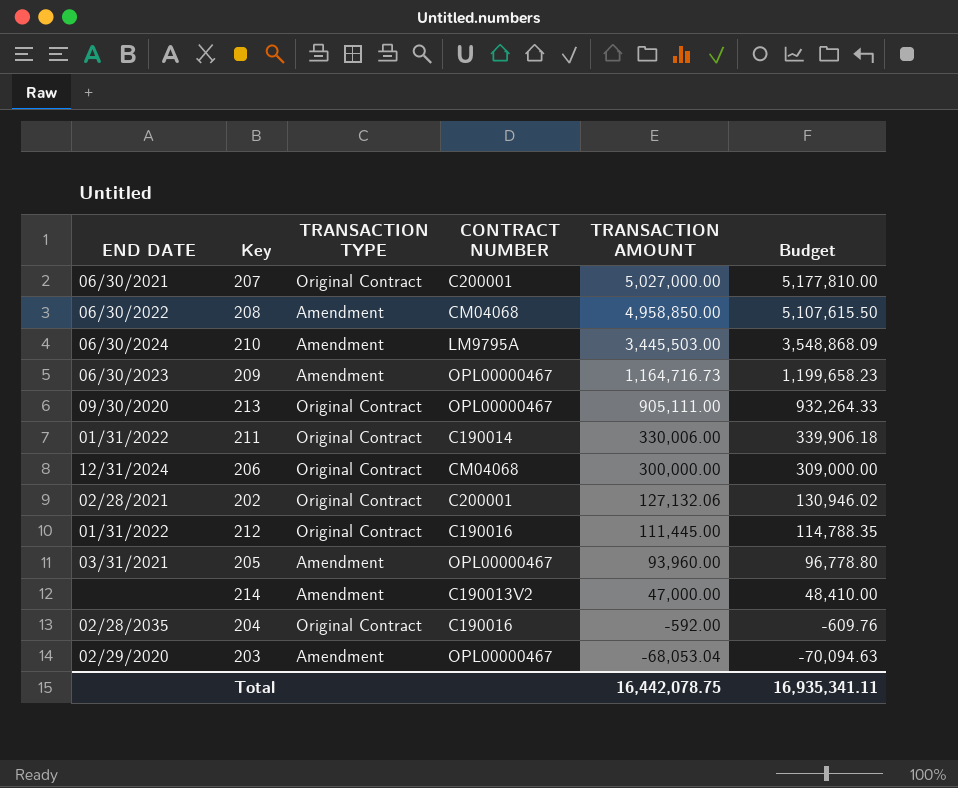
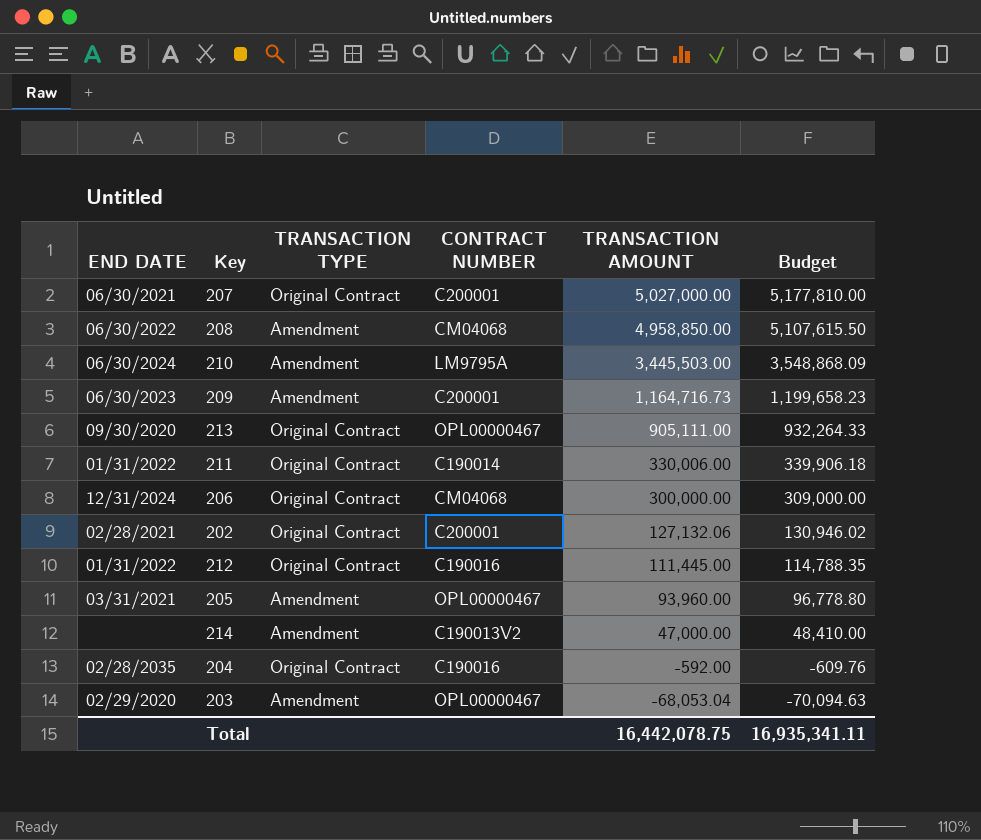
209 | CONTRACT NUMBER: OPL00000467 -> C200001

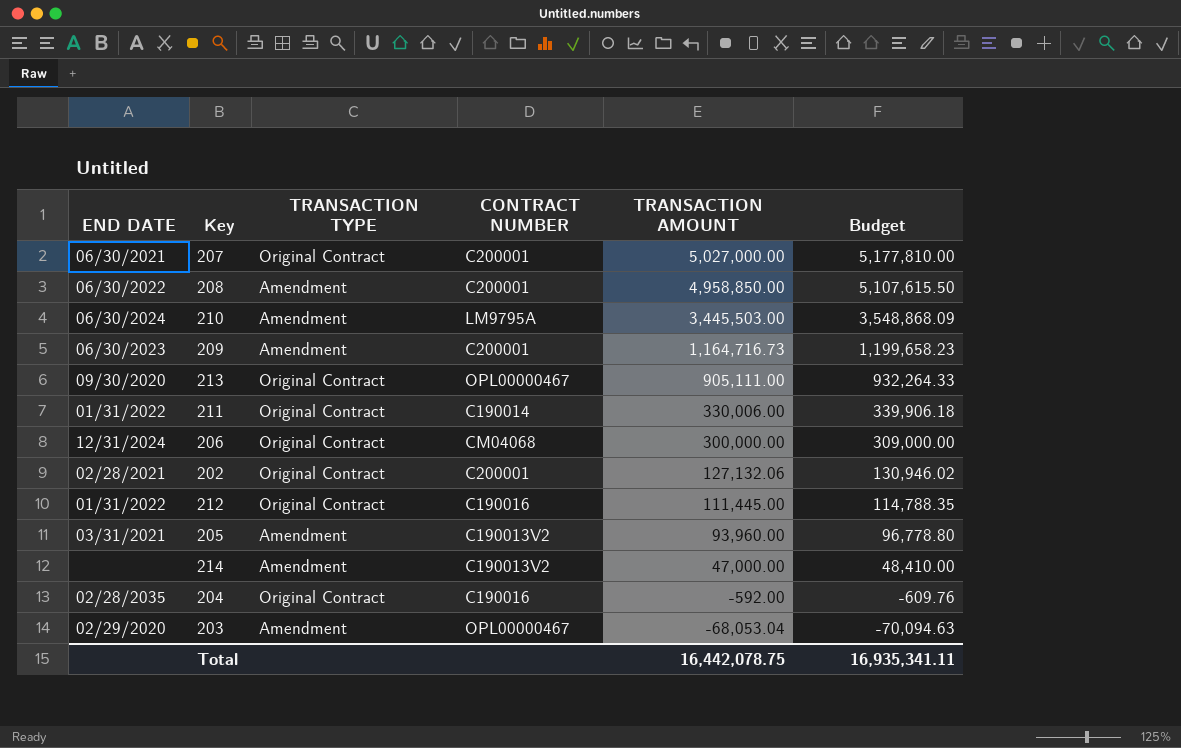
208 | CONTRACT NUMBER: CM04068 -> C200001
205 | CONTRACT NUMBER: OPL00000467 -> C190013V2

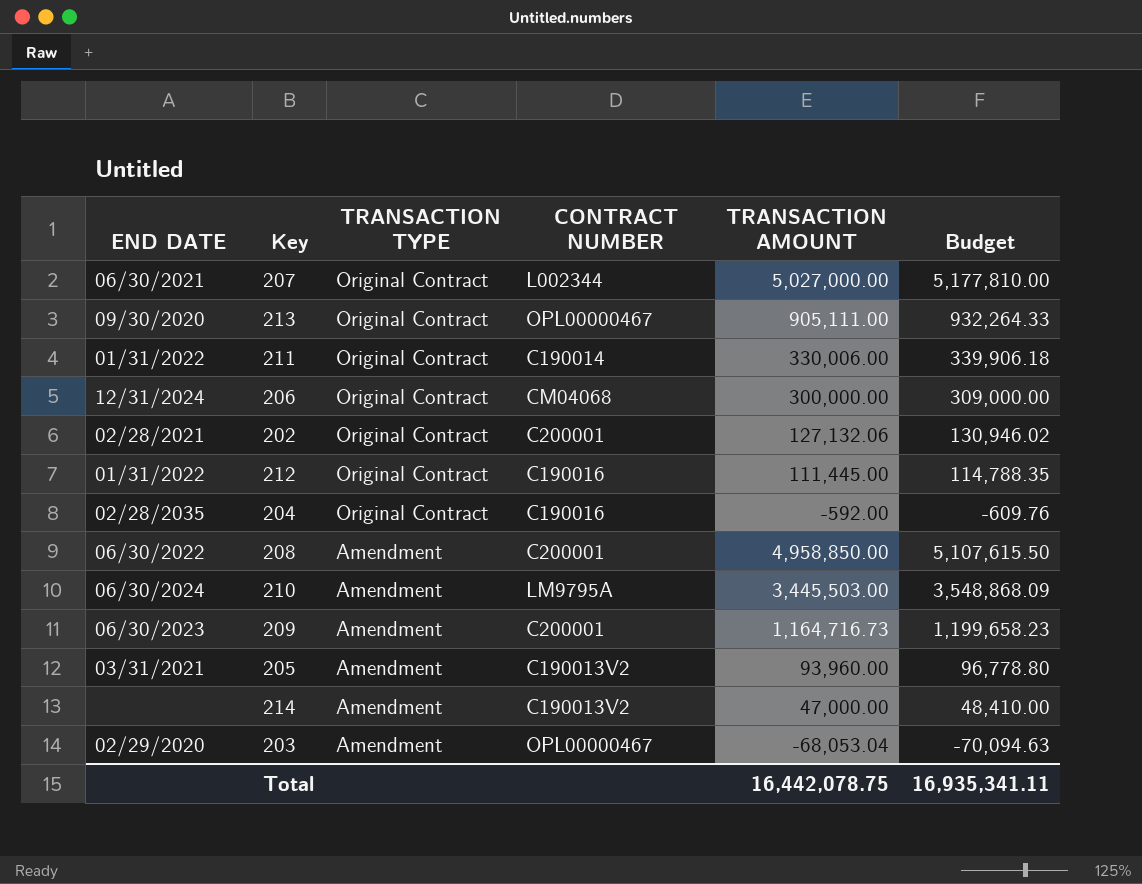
row order: TRANSACTION AMOUNT descending -> TRANSACTION TYPE descending
207 | CONTRACT NUMBER: C200001 -> L002344

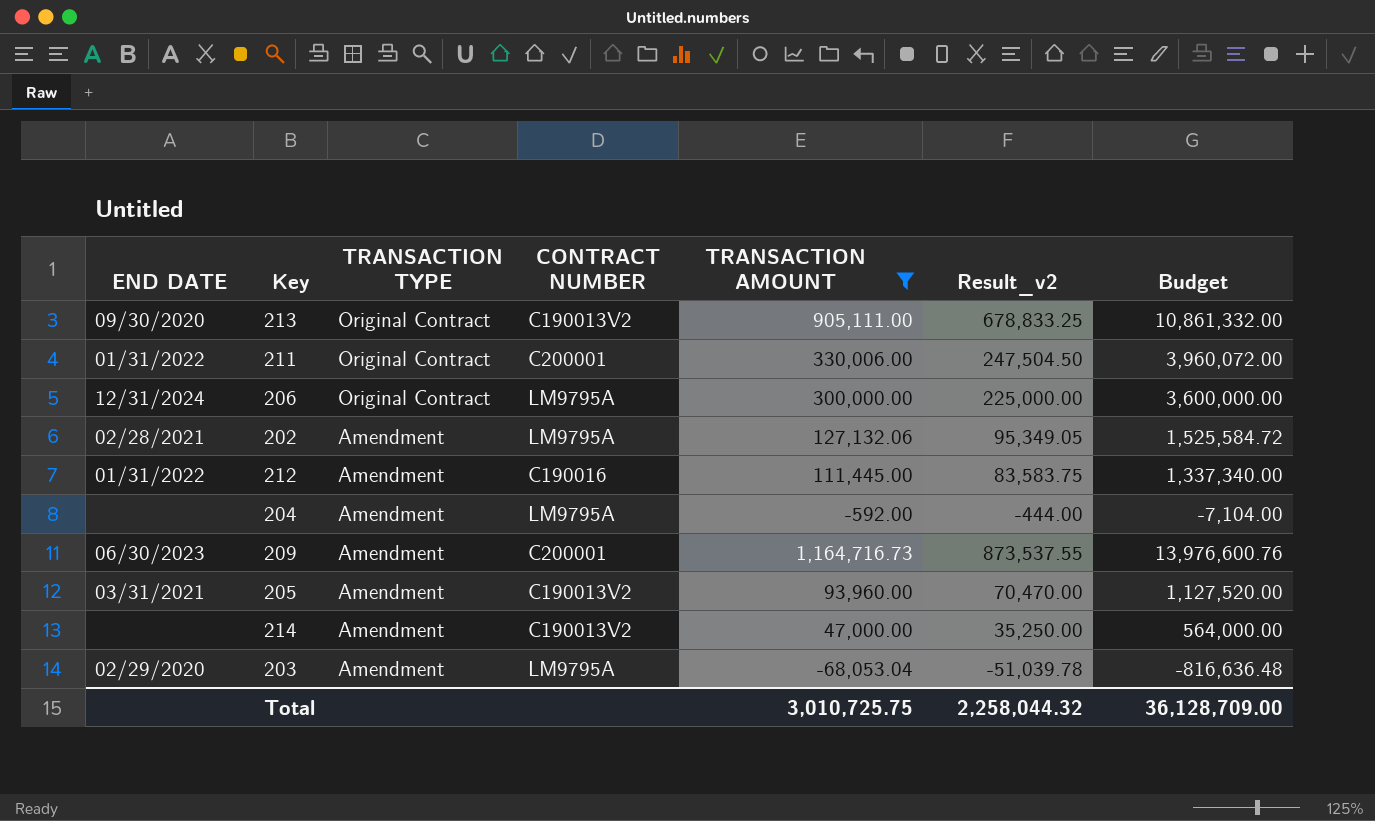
filter: none -> TRANSACTION AMOUNT <= 1,164,716.73
column Result_v2 | formula: none -> [TRANSACTION AMOUNT] * 0.75
column Budget | formula: [TRANSACTION AMOUNT] * 1.03 -> [TRANSACTION AMOUNT] * 12
213 | CONTRACT NUMBER: OPL00000467 -> C190013V2
211 | CONTRACT NUMBER: C190014 -> C200001
206 | CONTRACT NUMBER: CM04068 -> LM9795A
202 | TRANSACTION TYPE: Original Contract -> Amendment
202 | CONTRACT NUMBER: C200001 -> LM9795A
212 | TRANSACTION TYPE: Original Contract -> Amendment
204 | END DATE: 02/28/2035 -> none
204 | TRANSACTION TYPE: Original Contract -> Amendment
204 | CONTRACT NUMBER: C190016 -> LM9795A
203 | CONTRACT NUMBER: OPL00000467 -> LM9795A
Total | TRANSACTION AMOUNT: 16,442,078.75 -> 3,010,725.75
Total | Budget: 16,935,341.11 -> 36,128,709.00

